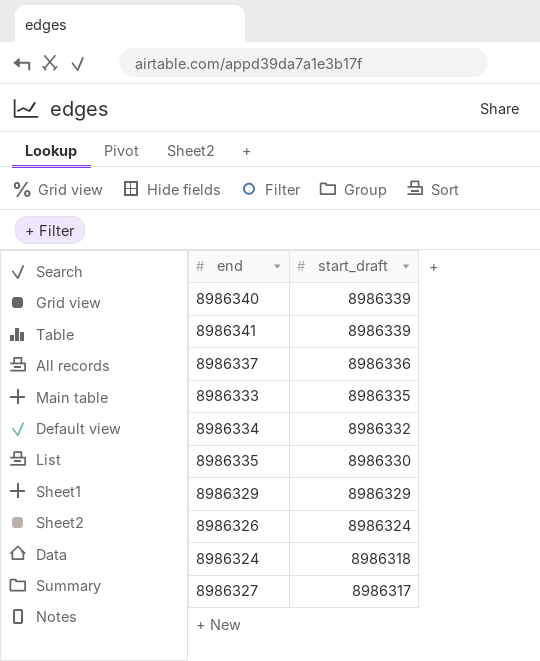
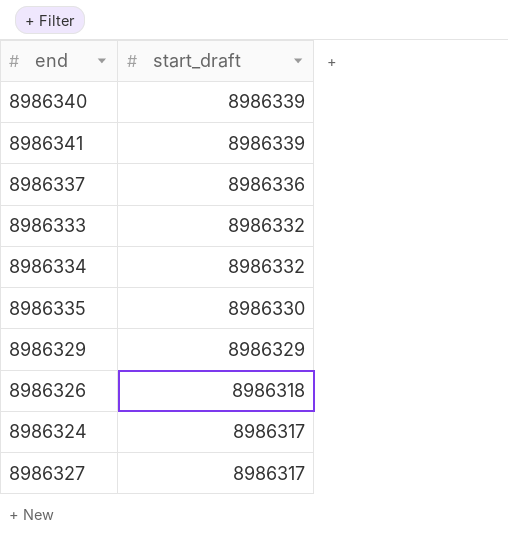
8986333 | start_draft: 8986335 -> 8986332
8986326 | start_draft: 8986324 -> 8986318
8986324 | start_draft: 8986318 -> 8986317

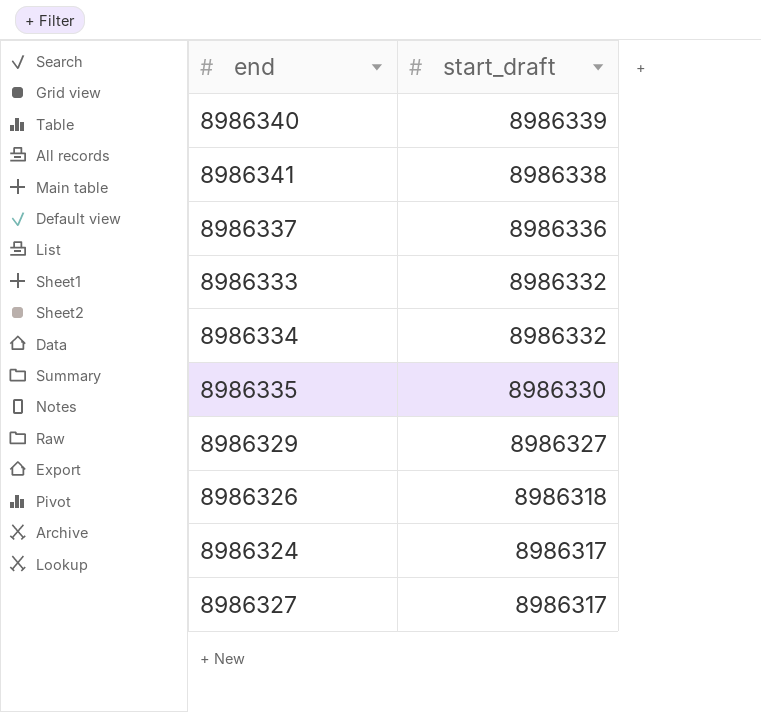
8986341 | start_draft: 8986339 -> 8986338
8986329 | start_draft: 8986329 -> 8986327

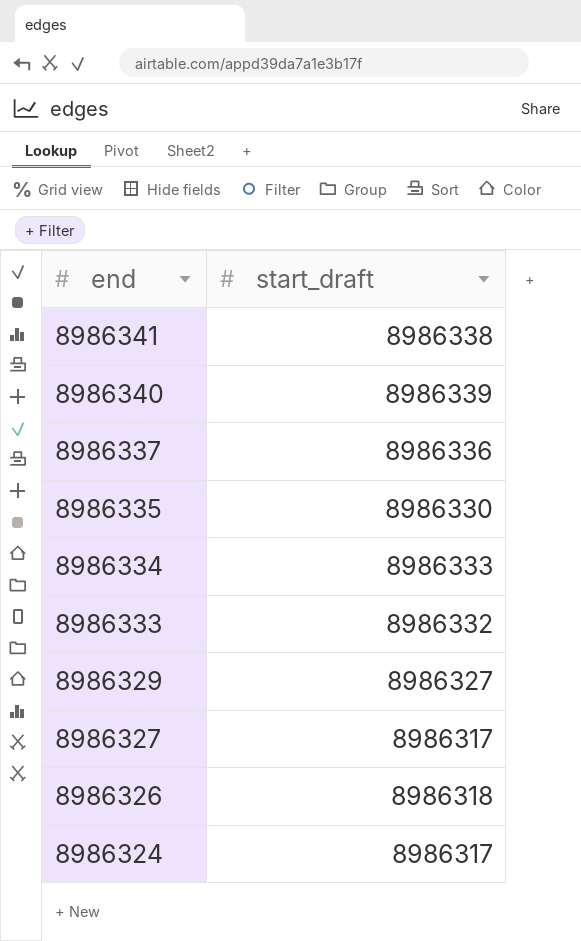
row order: start_draft descending -> end descending
8986334 | start_draft: 8986332 -> 8986333

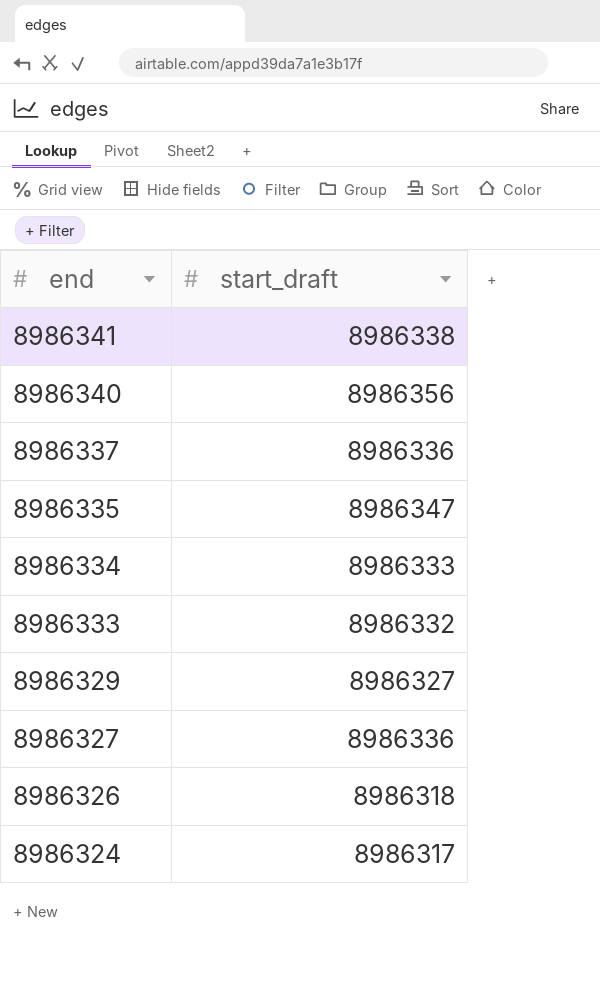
8986340 | start_draft: 8986339 -> 8986356
8986335 | start_draft: 8986330 -> 8986347
8986327 | start_draft: 8986317 -> 8986336

